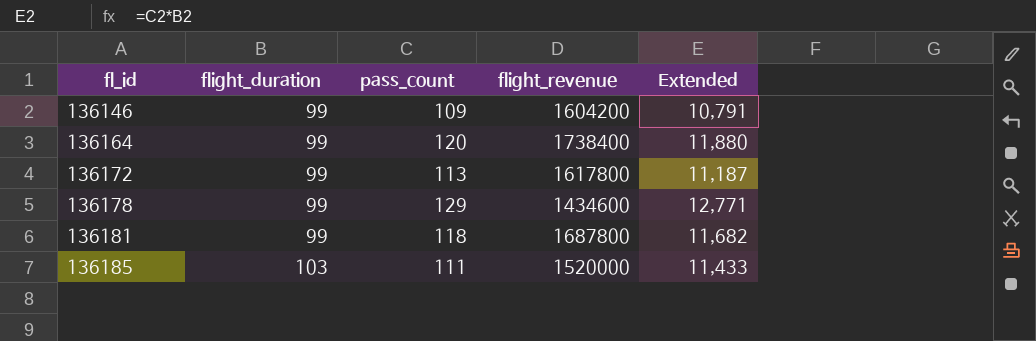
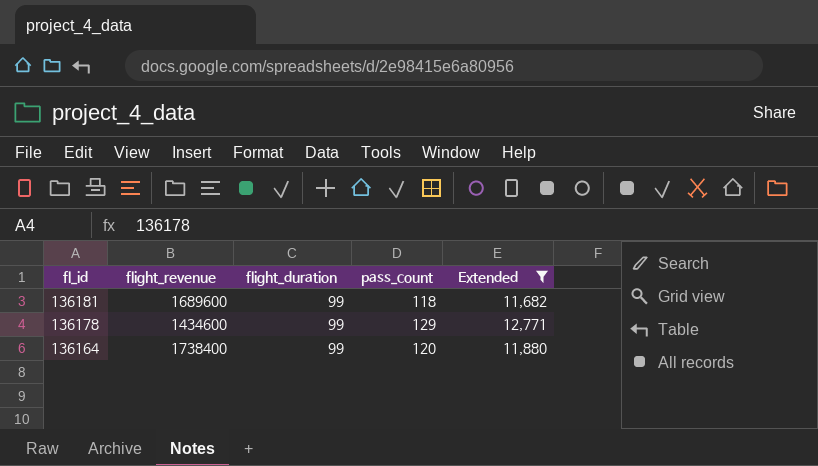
filter: none -> Extended >= 11,682
row order: fl_id ascending -> fl_id descending
column flight_revenue | position: 4 -> 2
136181 | flight_revenue: 1687800 -> 1689600

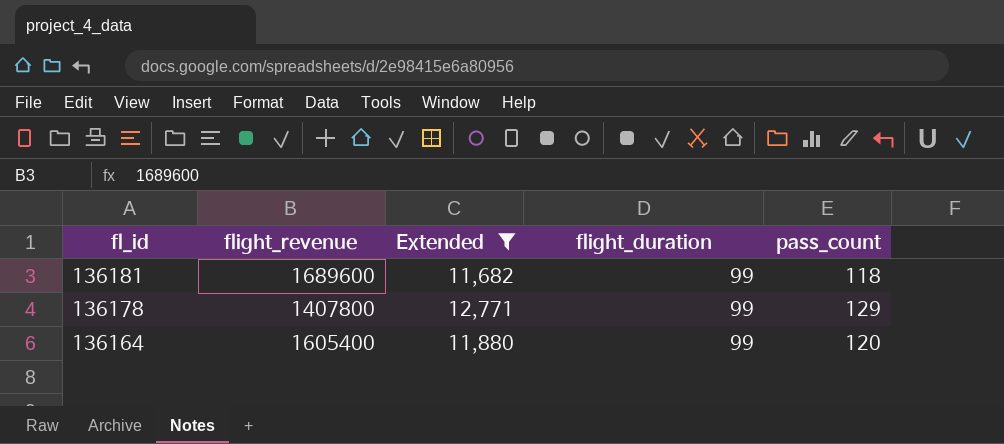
column Extended | position: 5 -> 3
136178 | flight_revenue: 1434600 -> 1407800
136164 | flight_revenue: 1738400 -> 1605400

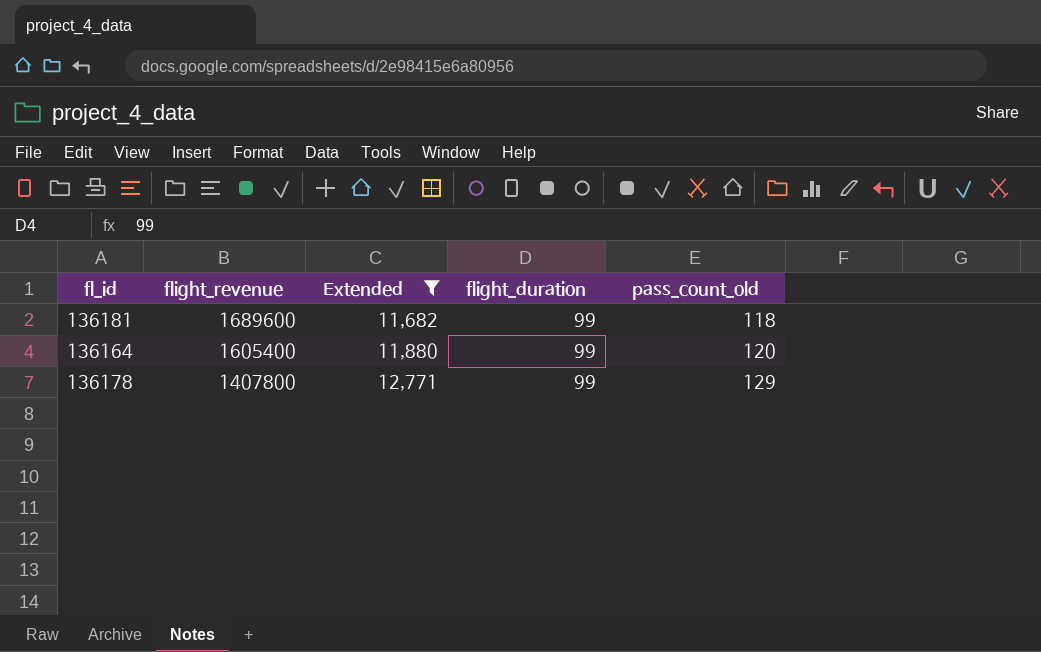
row order: fl_id descending -> flight_revenue descending
column name: pass_count -> pass_count_old

